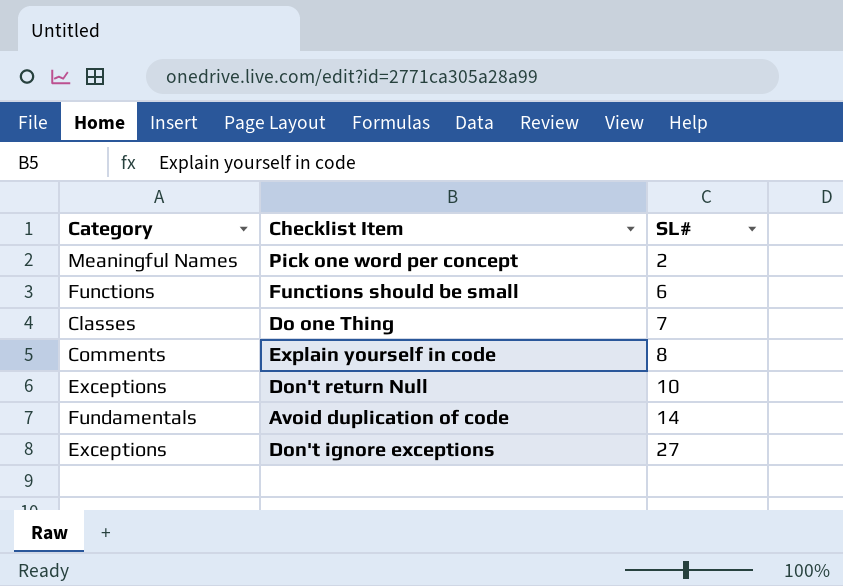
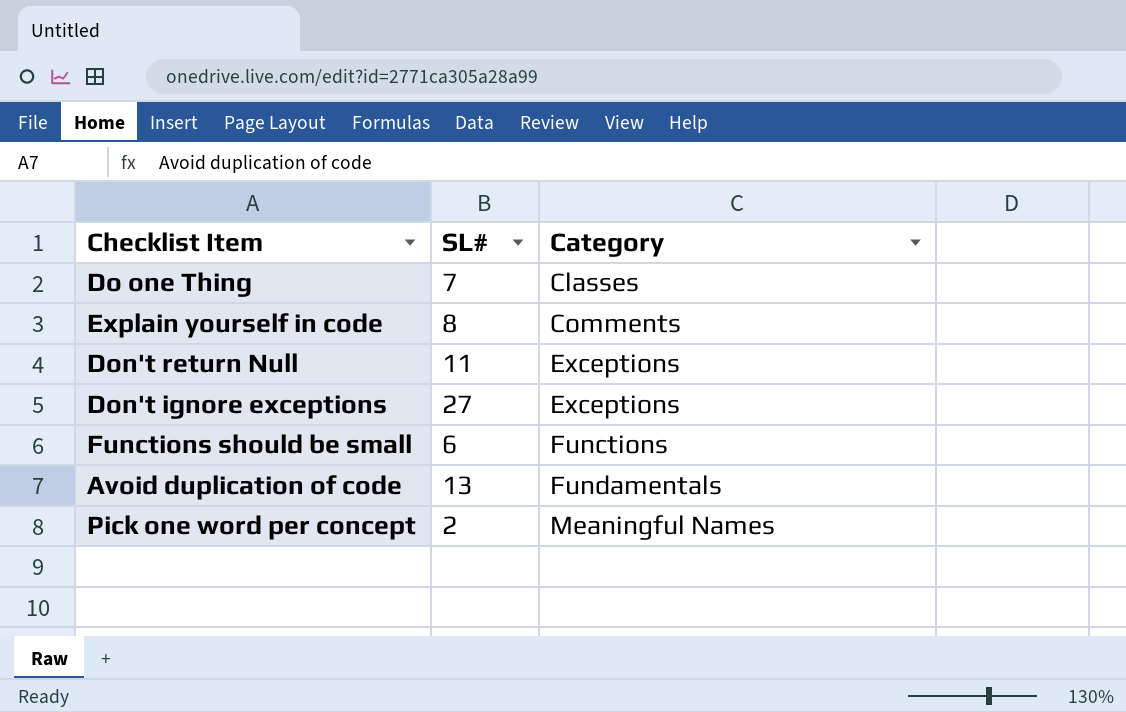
row order: SL# ascending -> Category ascending
column Category | position: 1 -> 3
Don't return Null | SL#: 10 -> 11
Avoid duplication of code | SL#: 14 -> 13

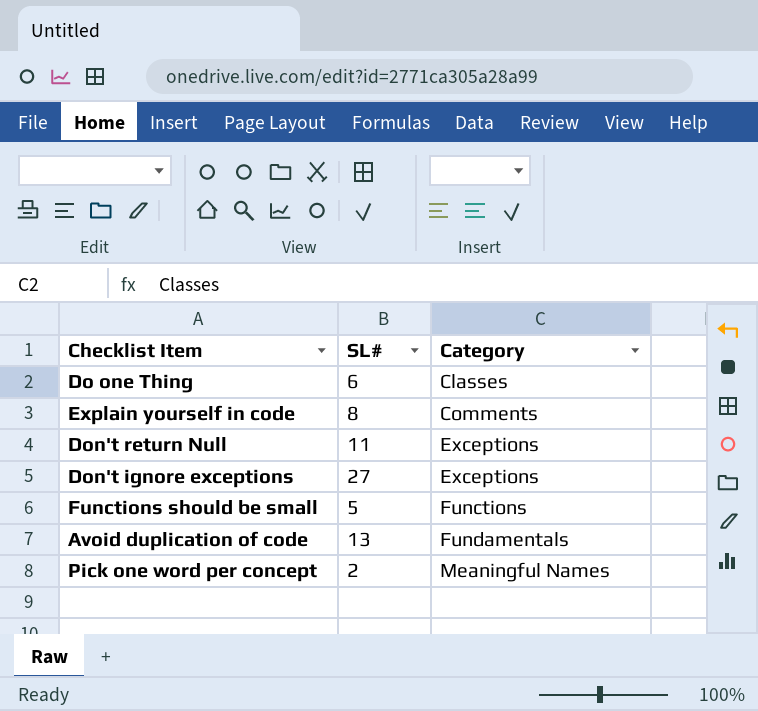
Do one Thing | SL#: 7 -> 6
Functions should be small | SL#: 6 -> 5

